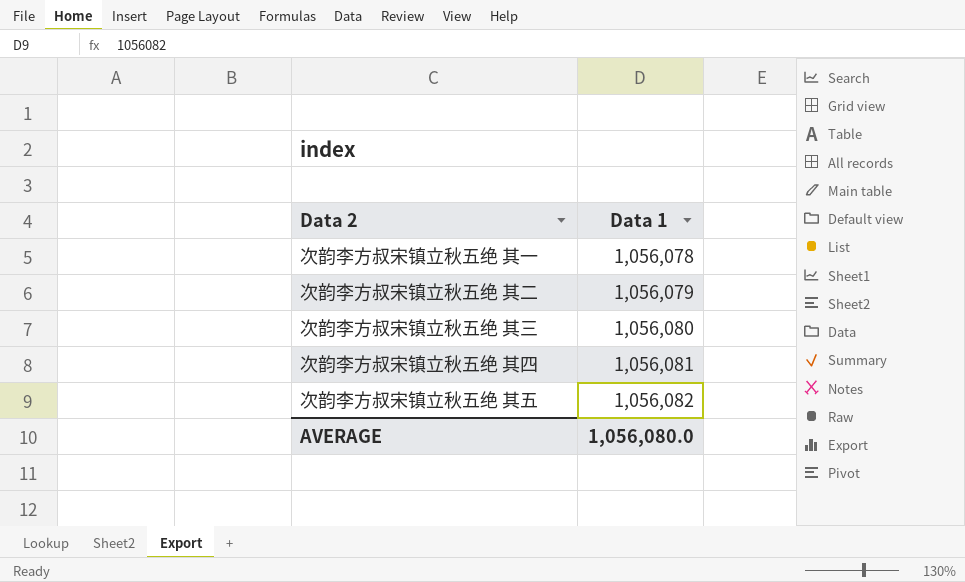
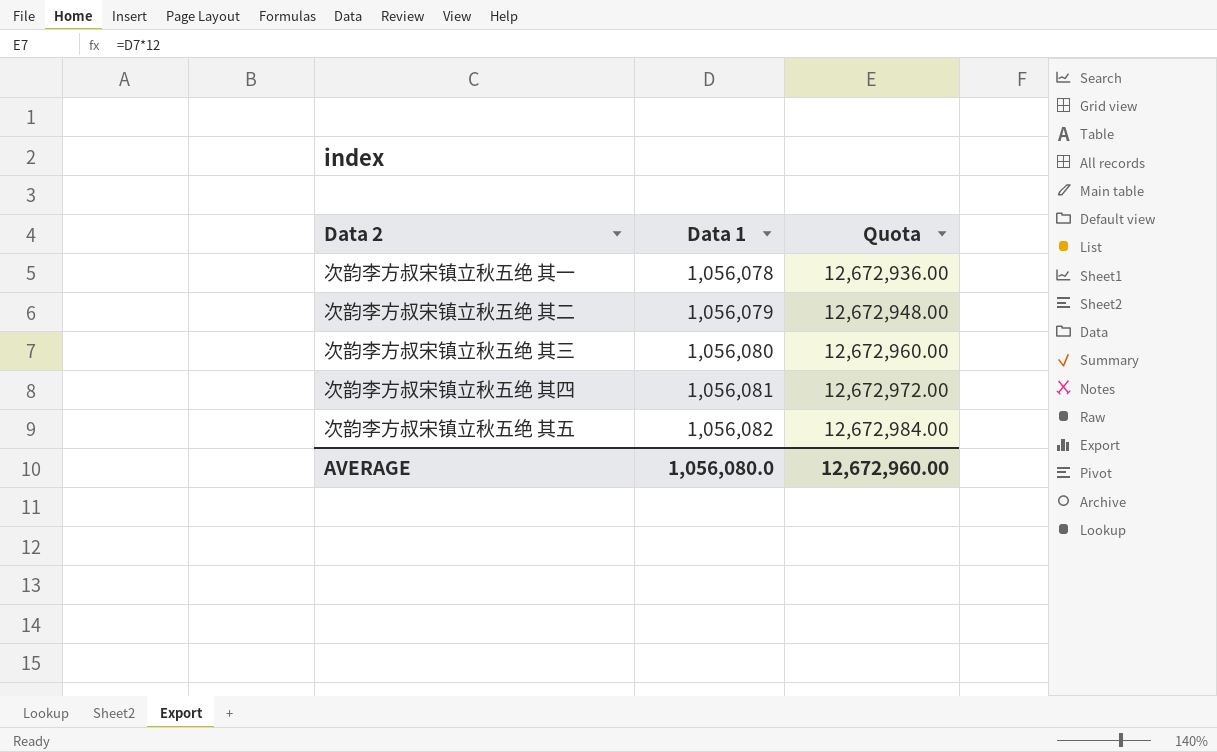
column Quota | formula: none -> [Data 1] * 12

